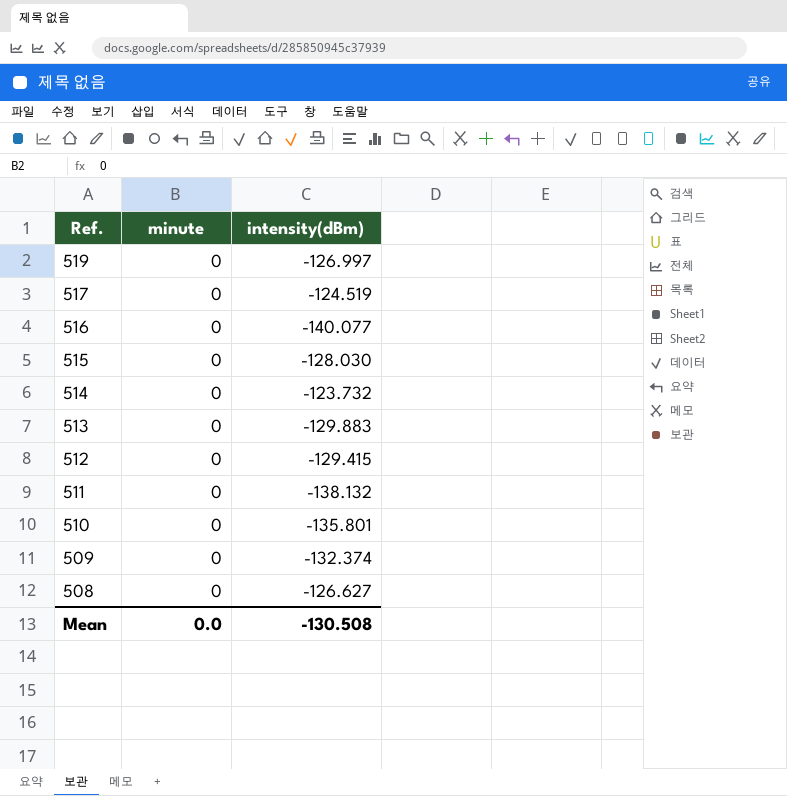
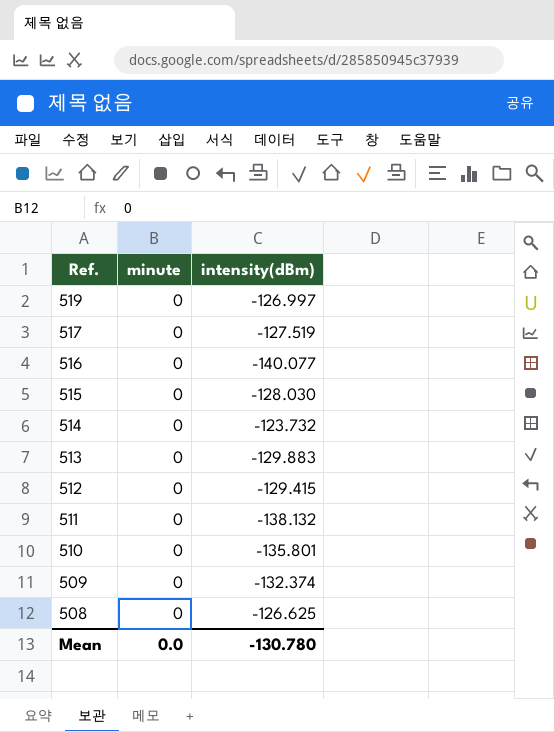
517 | intensity(dBm): -124.519 -> -127.519
508 | intensity(dBm): -126.627 -> -126.625
Mean | intensity(dBm): -130.508 -> -130.780

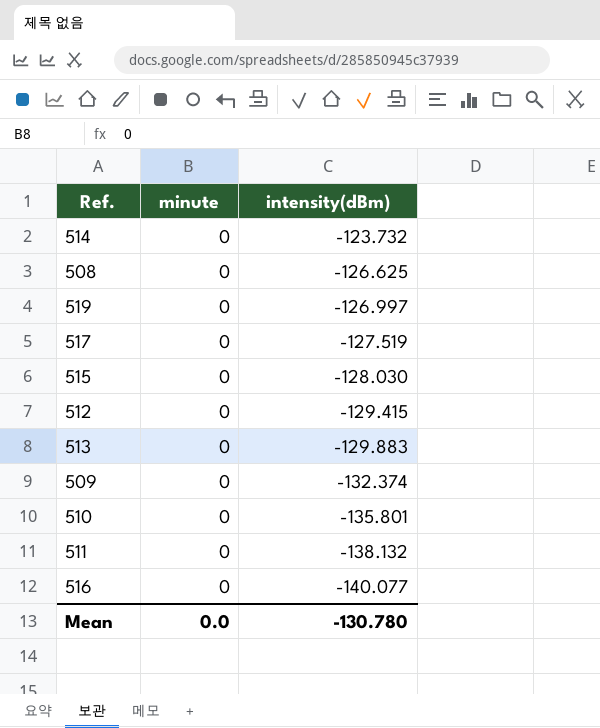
row order: Ref. descending -> intensity(dBm) descending

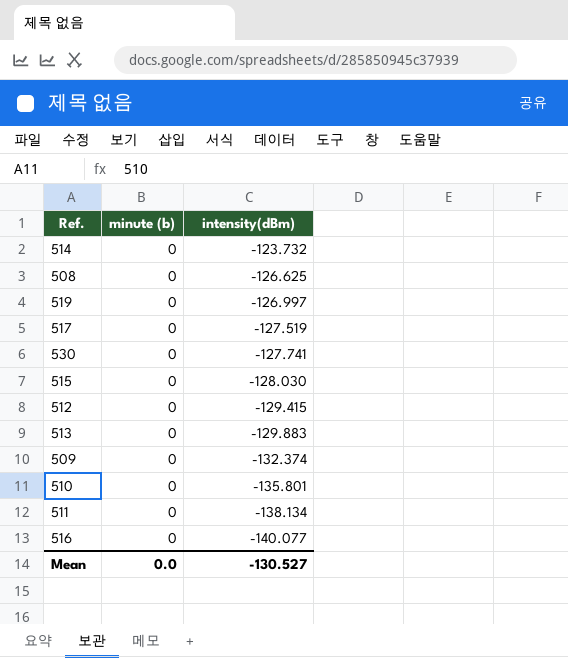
column name: minute -> minute (b)
row 530: none -> 0 | -127.741
511 | intensity(dBm): -138.132 -> -138.134
Mean | intensity(dBm): -130.780 -> -130.527

